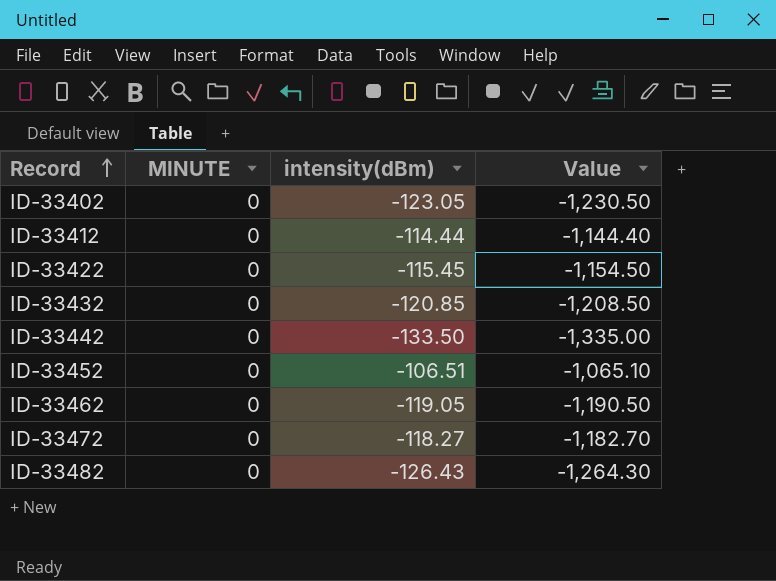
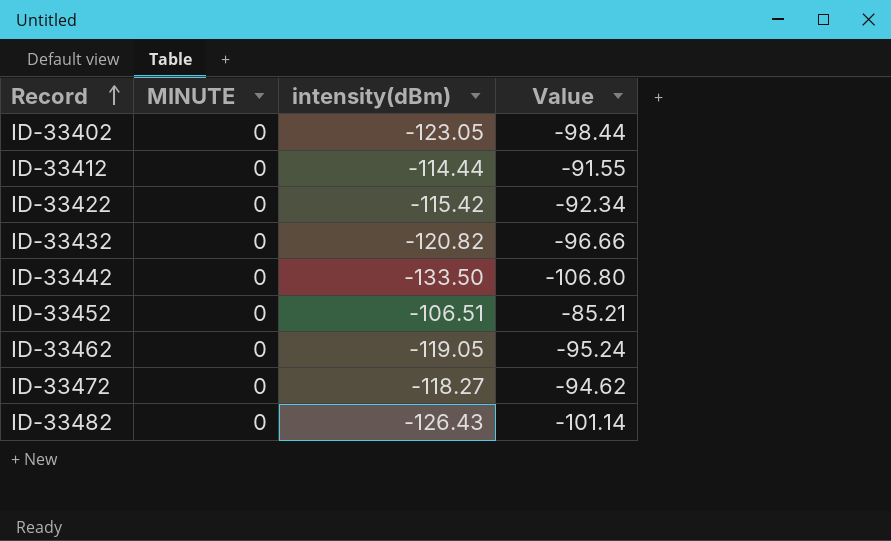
column Value | formula: [intensity(dBm)] * 10 -> [intensity(dBm)] * 0.8
ID-33422 | intensity(dBm): -115.45 -> -115.42
ID-33432 | intensity(dBm): -120.85 -> -120.82

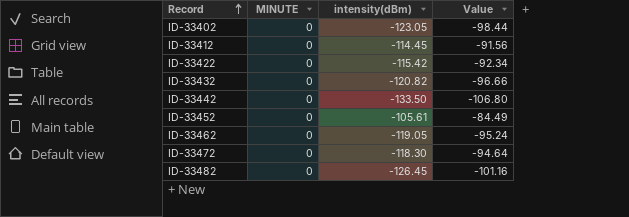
ID-33412 | intensity(dBm): -114.44 -> -114.45
ID-33412 | Value: -91.55 -> -91.56
ID-33452 | intensity(dBm): -106.51 -> -105.61
ID-33452 | Value: -85.21 -> -84.49
ID-33472 | intensity(dBm): -118.27 -> -118.30
ID-33472 | Value: -94.62 -> -94.64
ID-33482 | intensity(dBm): -126.43 -> -126.45
ID-33482 | Value: -101.14 -> -101.16

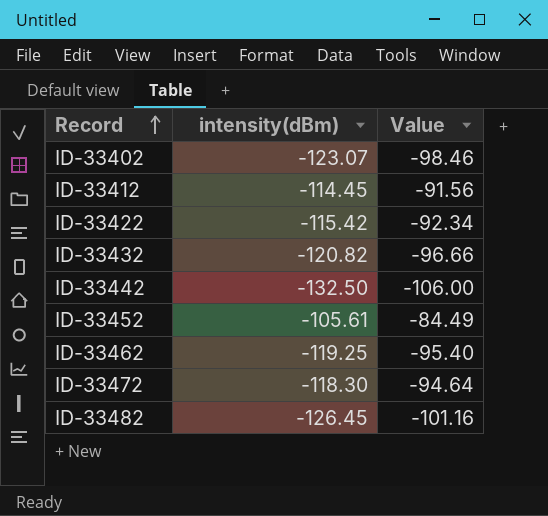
column MINUTE | position: 2 -> none
ID-33402 | intensity(dBm): -123.05 -> -123.07
ID-33402 | Value: -98.44 -> -98.46
ID-33442 | intensity(dBm): -133.50 -> -132.50
ID-33442 | Value: -106.80 -> -106.00
ID-33462 | intensity(dBm): -119.05 -> -119.25
ID-33462 | Value: -95.24 -> -95.40

